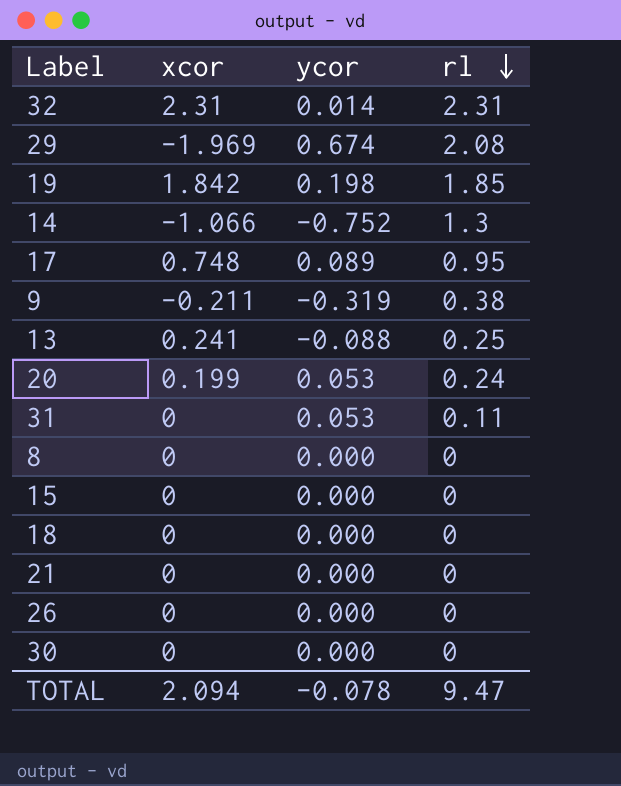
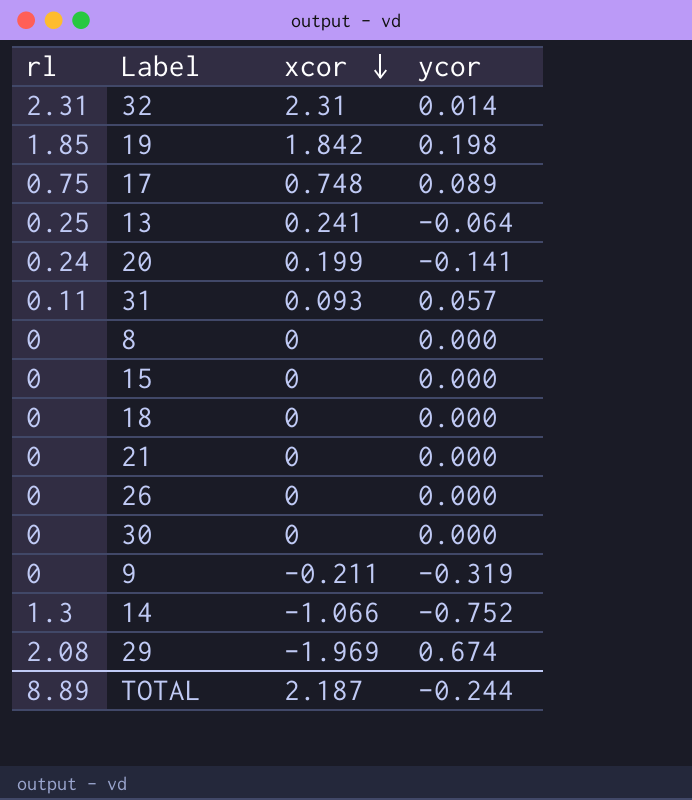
row order: rl descending -> xcor descending
column rl | position: 4 -> 1
17 | rl: 0.95 -> 0.75
13 | ycor: -0.088 -> -0.064
20 | ycor: 0.053 -> -0.141
31 | xcor: 0 -> 0.093
31 | ycor: 0.053 -> 0.057
9 | rl: 0.38 -> 0
TOTAL | rl: 9.47 -> 8.89
TOTAL | xcor: 2.094 -> 2.187
TOTAL | ycor: -0.078 -> -0.244

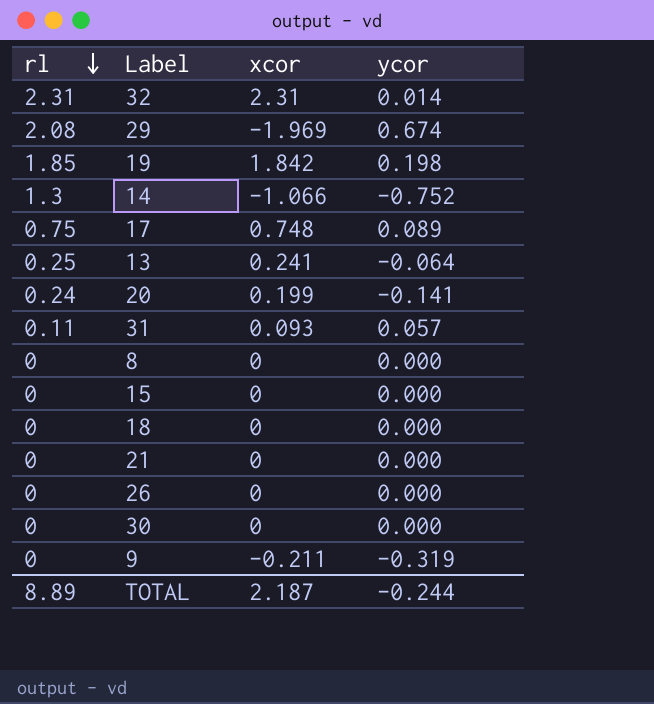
row order: xcor descending -> rl descending

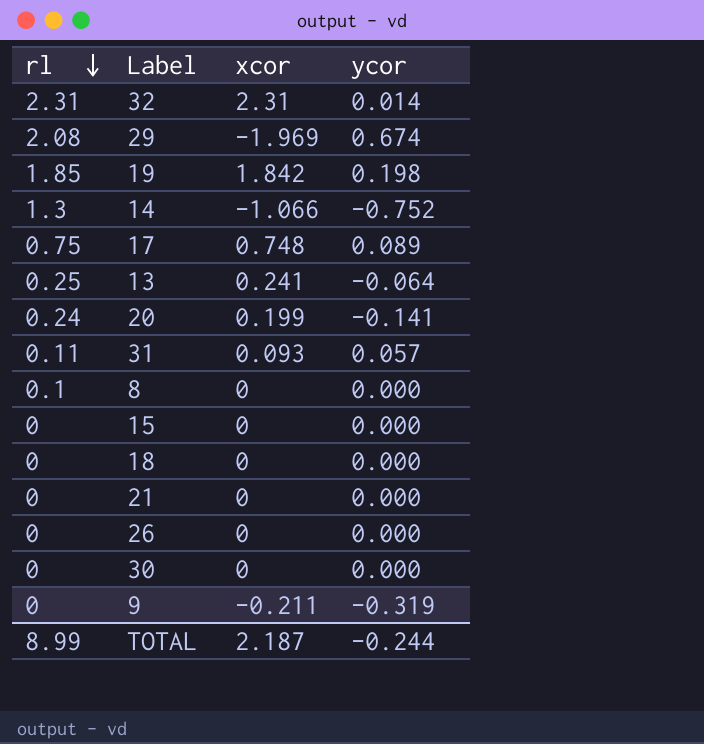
8 | rl: 0 -> 0.1
TOTAL | rl: 8.89 -> 8.99

